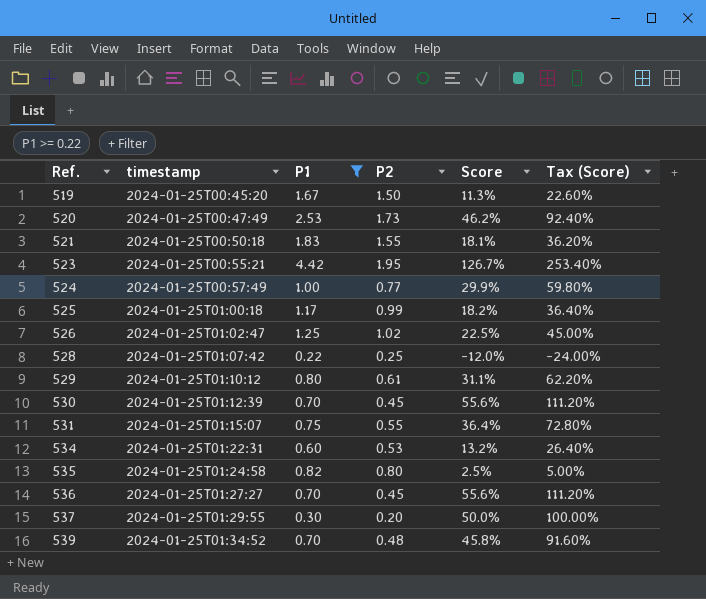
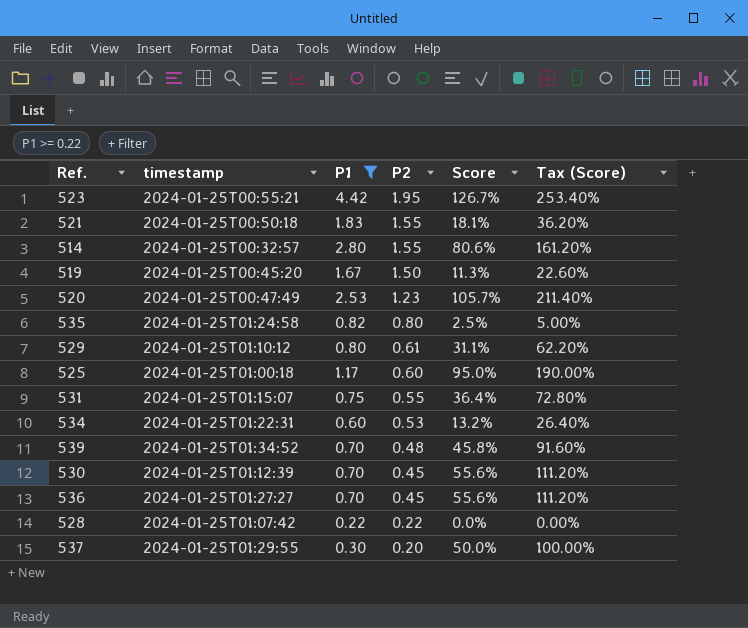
row order: Ref. ascending -> P2 descending
row 524: 2024-01-25T00:57:49 | 1.00 | 0.77 | 29.9% | 59.80% -> none
row 526: 2024-01-25T01:02:47 | 1.25 | 1.02 | 22.5% | 45.00% -> none
row 514: none -> 2024-01-25T00:32:57 | 2.80 | 1.55 | 80.6% | 161.20%
520 | P2: 1.73 -> 1.23
520 | Score: 46.2% -> 105.7%
520 | Tax (Score): 92.40% -> 211.40%
525 | P2: 0.99 -> 0.60
525 | Score: 18.2% -> 95.0%
525 | Tax (Score): 36.40% -> 190.00%
528 | P2: 0.25 -> 0.22
528 | Score: -12.0% -> 0.0%
528 | Tax (Score): -24.00% -> 0.00%

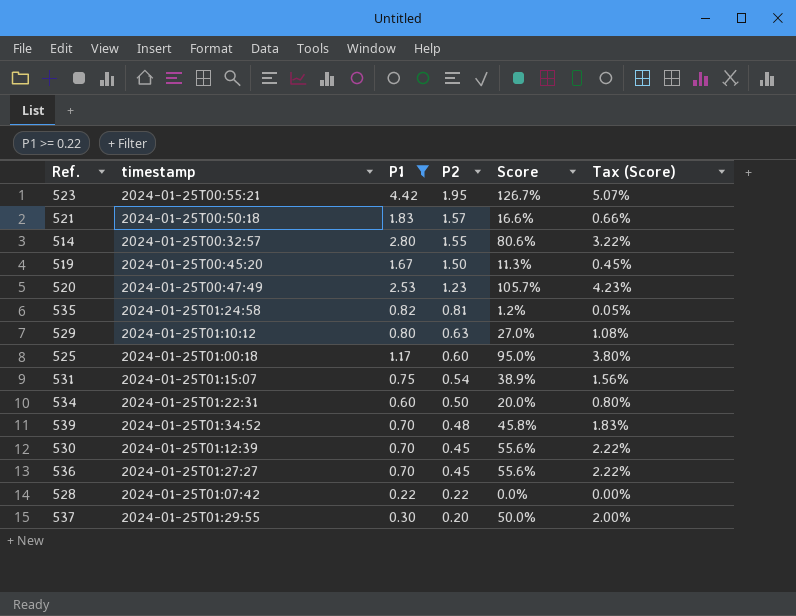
column Tax (Score) | formula: [Score] * 2 -> [Score] * 0.04
521 | P2: 1.55 -> 1.57
521 | Score: 18.1% -> 16.6%
535 | P2: 0.80 -> 0.81
535 | Score: 2.5% -> 1.2%
529 | P2: 0.61 -> 0.63
529 | Score: 31.1% -> 27.0%
531 | P2: 0.55 -> 0.54
531 | Score: 36.4% -> 38.9%
534 | P2: 0.53 -> 0.50
534 | Score: 13.2% -> 20.0%

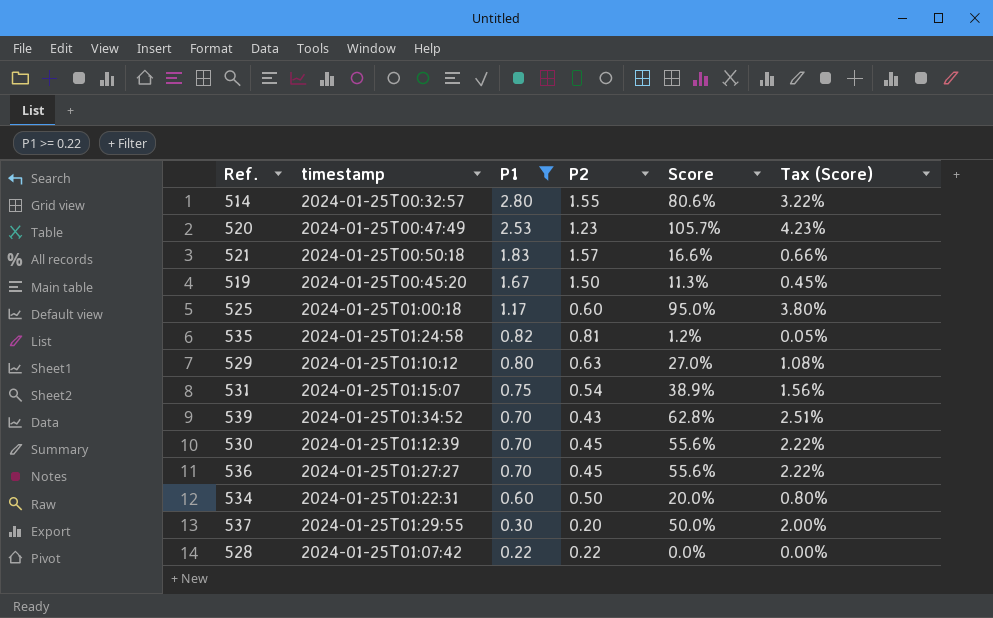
row order: P2 descending -> P1 descending
row 523: 2024-01-25T00:55:21 | 4.42 | 1.95 | 126.7% | 5.07% -> none
539 | P2: 0.48 -> 0.43
539 | Score: 45.8% -> 62.8%
539 | Tax (Score): 1.83% -> 2.51%

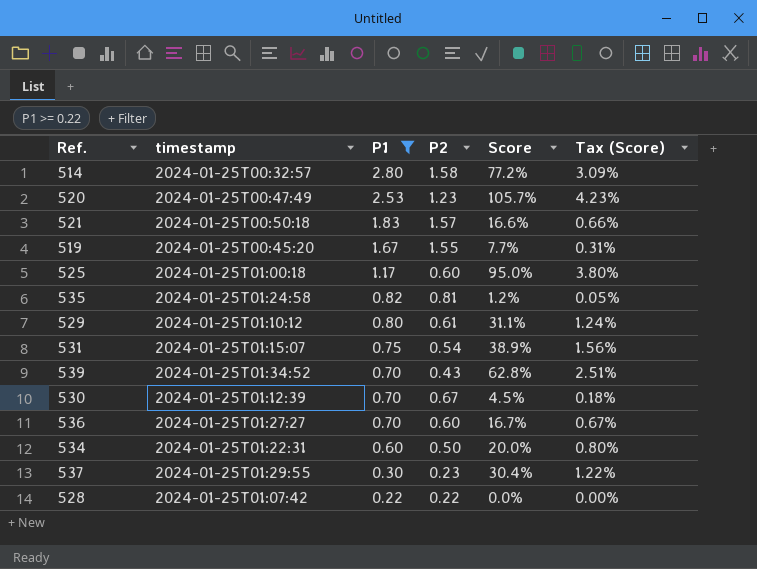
514 | P2: 1.55 -> 1.58
514 | Score: 80.6% -> 77.2%
514 | Tax (Score): 3.22% -> 3.09%
519 | P2: 1.50 -> 1.55
519 | Score: 11.3% -> 7.7%
519 | Tax (Score): 0.45% -> 0.31%
529 | P2: 0.63 -> 0.61
529 | Score: 27.0% -> 31.1%
529 | Tax (Score): 1.08% -> 1.24%
530 | P2: 0.45 -> 0.67
530 | Score: 55.6% -> 4.5%
530 | Tax (Score): 2.22% -> 0.18%
536 | P2: 0.45 -> 0.60
536 | Score: 55.6% -> 16.7%
536 | Tax (Score): 2.22% -> 0.67%
537 | P2: 0.20 -> 0.23
537 | Score: 50.0% -> 30.4%
537 | Tax (Score): 2.00% -> 1.22%

